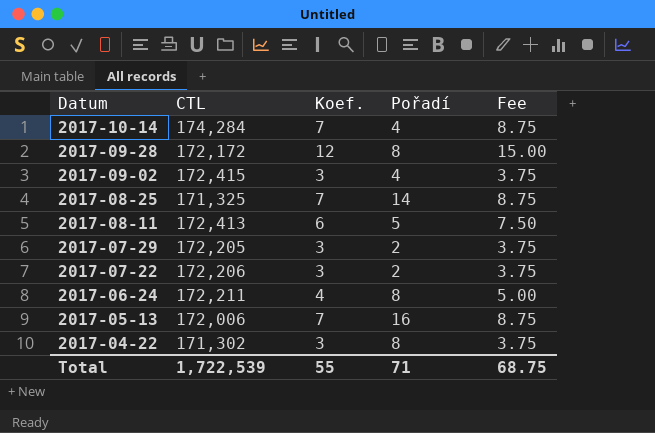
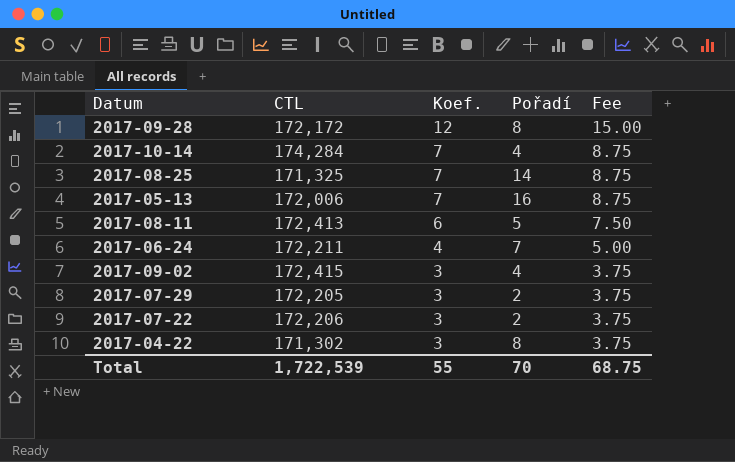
row order: Datum descending -> Koef. descending
2017-06-24 | Pořadí: 8 -> 7
Total | Pořadí: 71 -> 70

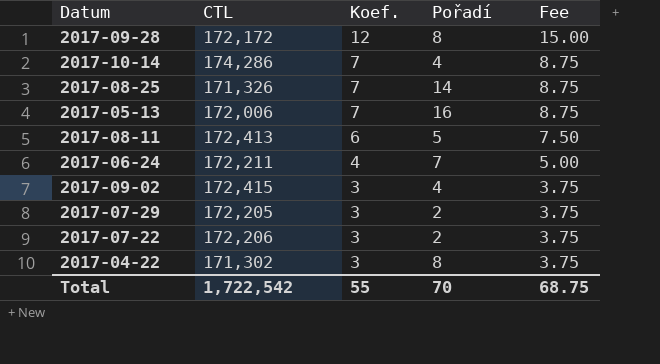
2017-10-14 | CTL: 174,284 -> 174,286
2017-08-25 | CTL: 171,325 -> 171,326
Total | CTL: 1,722,539 -> 1,722,542

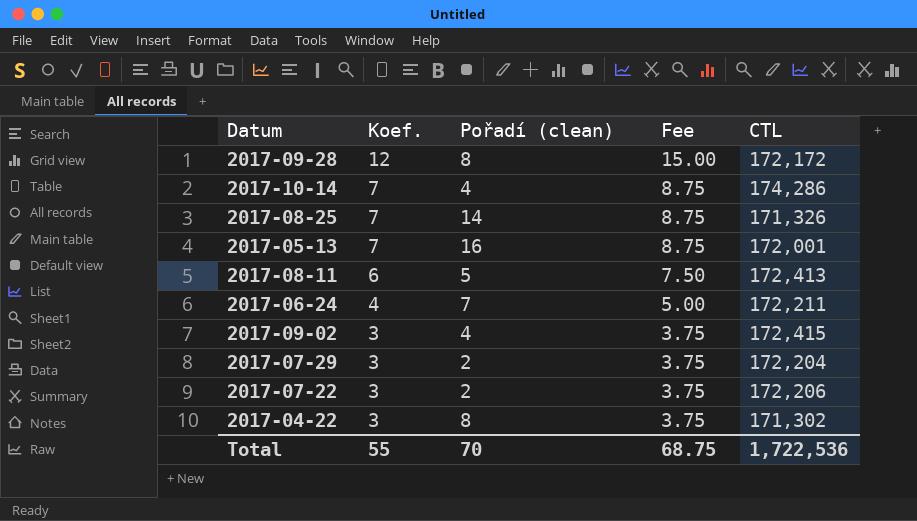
column name: Pořadí -> Pořadí (clean)
column CTL | position: 2 -> 5
2017-05-13 | CTL: 172,006 -> 172,001
2017-07-29 | CTL: 172,205 -> 172,204
Total | CTL: 1,722,542 -> 1,722,536

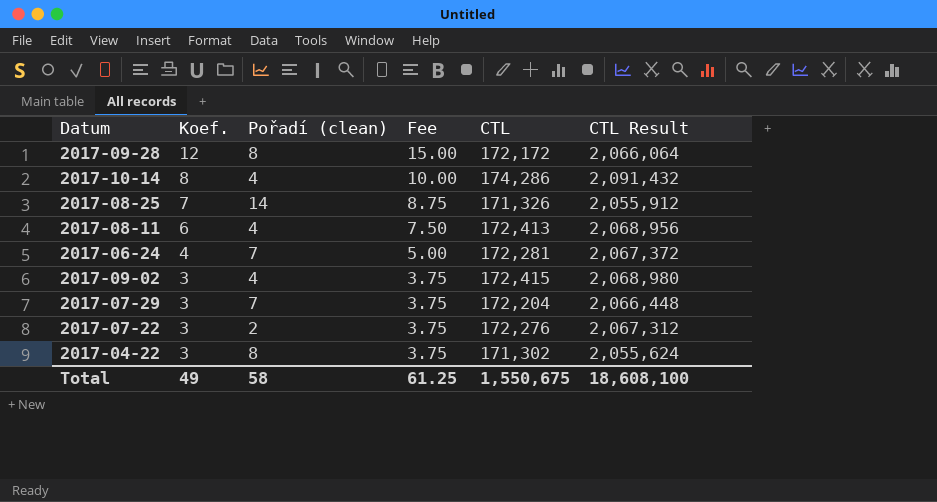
column CTL Result | formula: none -> [CTL] * 12
row 2017-05-13: 7 | 16 | 8.75 | 172,001 -> none
2017-10-14 | Koef.: 7 -> 8
2017-10-14 | Fee: 8.75 -> 10.00
2017-08-11 | Pořadí (clean): 5 -> 4
2017-06-24 | CTL: 172,211 -> 172,281
2017-07-29 | Pořadí (clean): 2 -> 7
2017-07-22 | CTL: 172,206 -> 172,276
Total | Koef.: 55 -> 49
Total | Pořadí (clean): 70 -> 58
Total | Fee: 68.75 -> 61.25
Total | CTL: 1,722,536 -> 1,550,675

